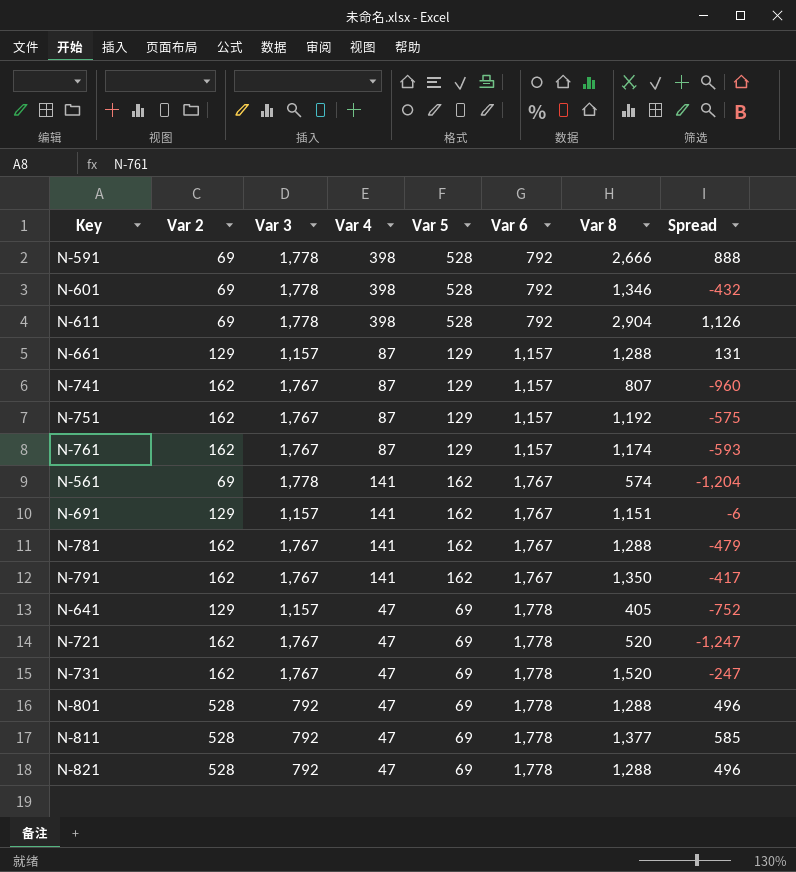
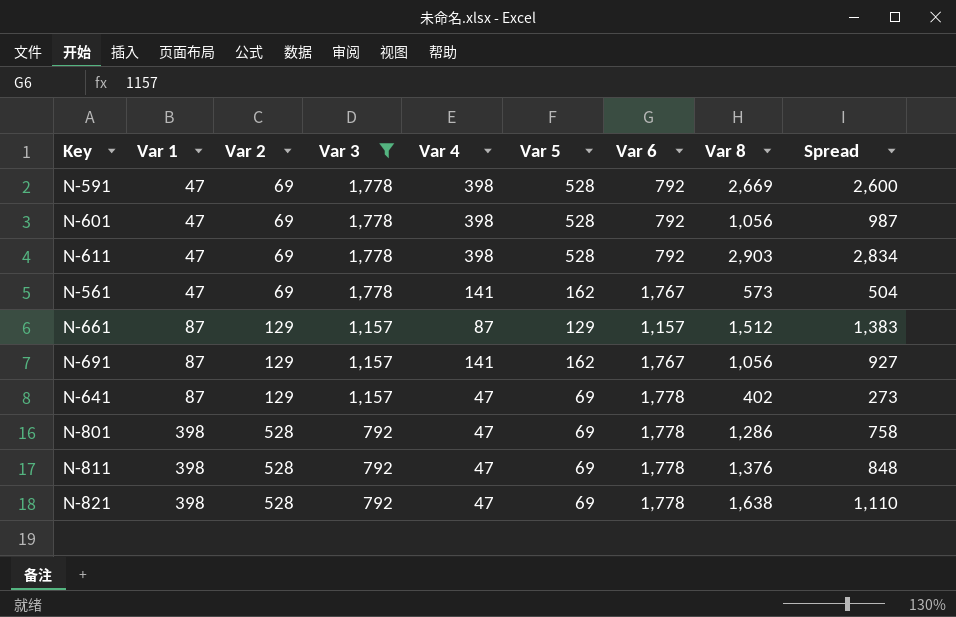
filter: none -> Var 3 != 1,767
row order: Var 6 ascending -> Var 1 ascending
column Var 1 | position: none -> 2
column Spread | formula: [Var 8] - [Var 3] -> [Var 8] - [Var 2]
N-591 | Var 8: 2,666 -> 2,669
N-601 | Var 8: 1,346 -> 1,056
N-611 | Var 8: 2,904 -> 2,903
N-561 | Var 8: 574 -> 573
N-661 | Var 8: 1,288 -> 1,512
N-691 | Var 8: 1,151 -> 1,056
N-641 | Var 8: 405 -> 402
N-801 | Var 8: 1,288 -> 1,286
N-811 | Var 8: 1,377 -> 1,376
N-821 | Var 8: 1,288 -> 1,638

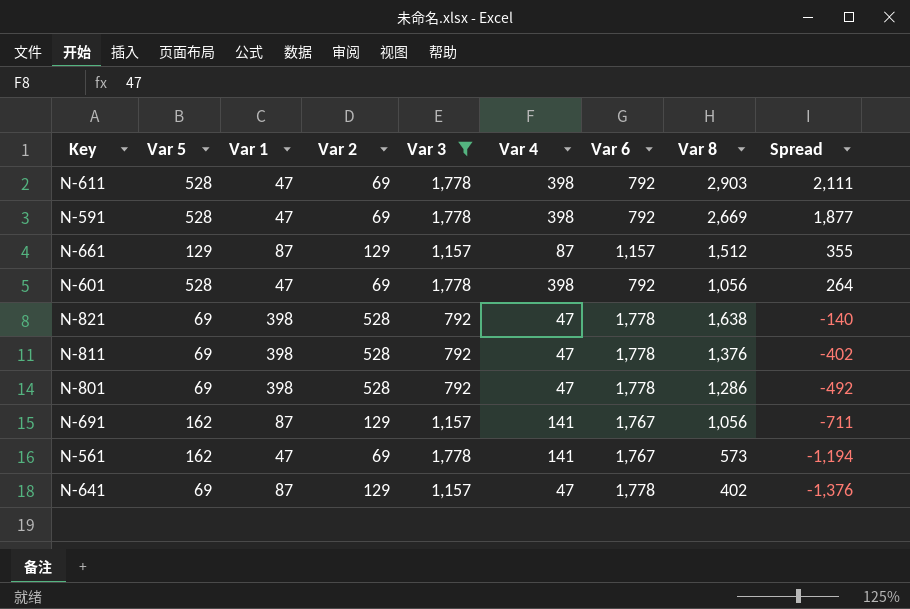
row order: Var 1 ascending -> Spread descending
column Var 5 | position: 6 -> 2
column Spread | formula: [Var 8] - [Var 2] -> [Var 8] - [Var 6]

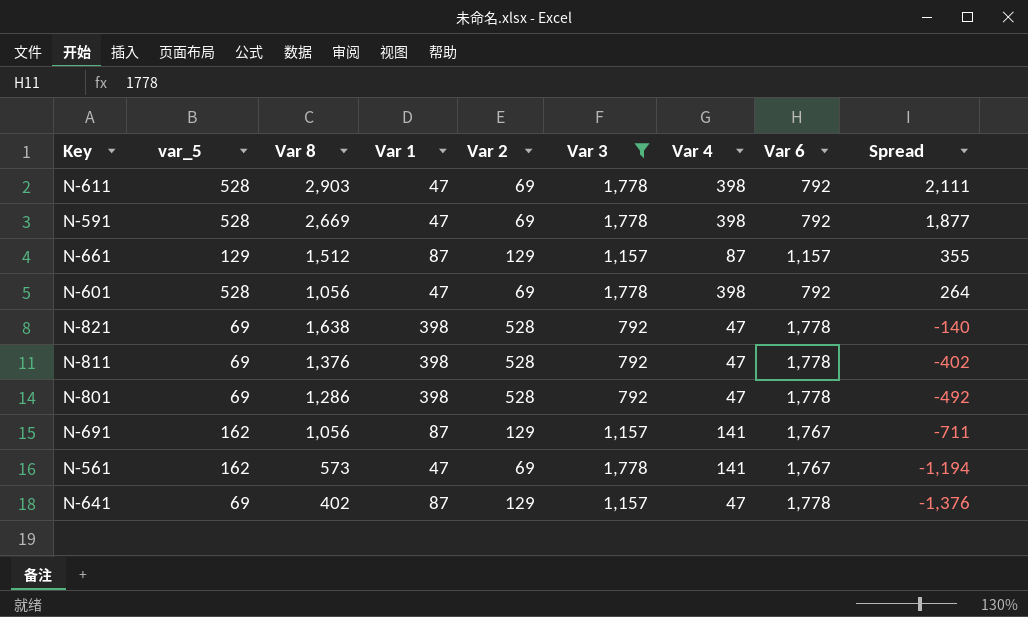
column name: Var 5 -> var_5
column Var 8 | position: 8 -> 3

